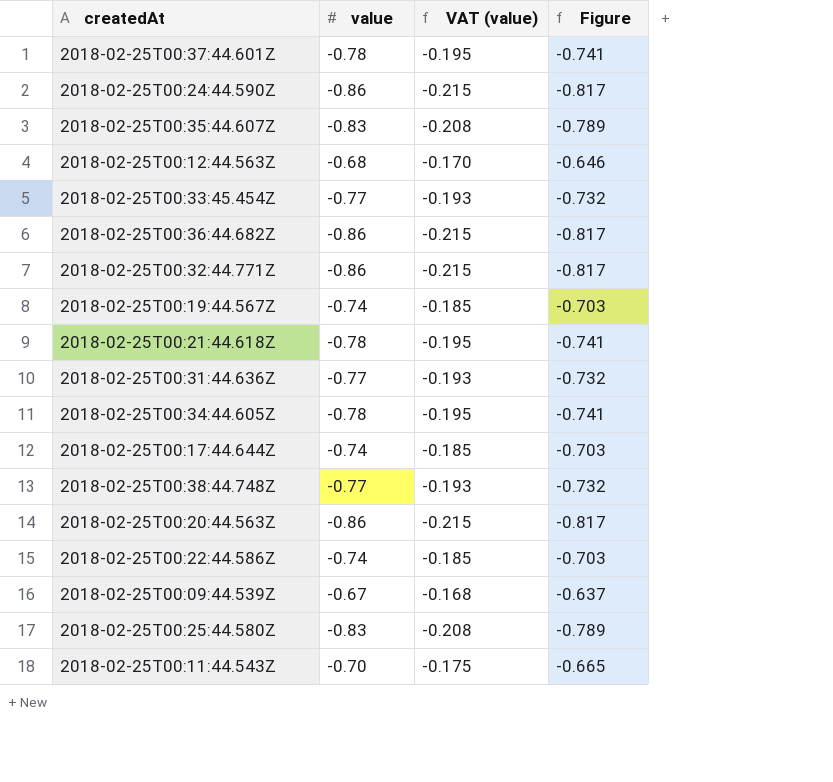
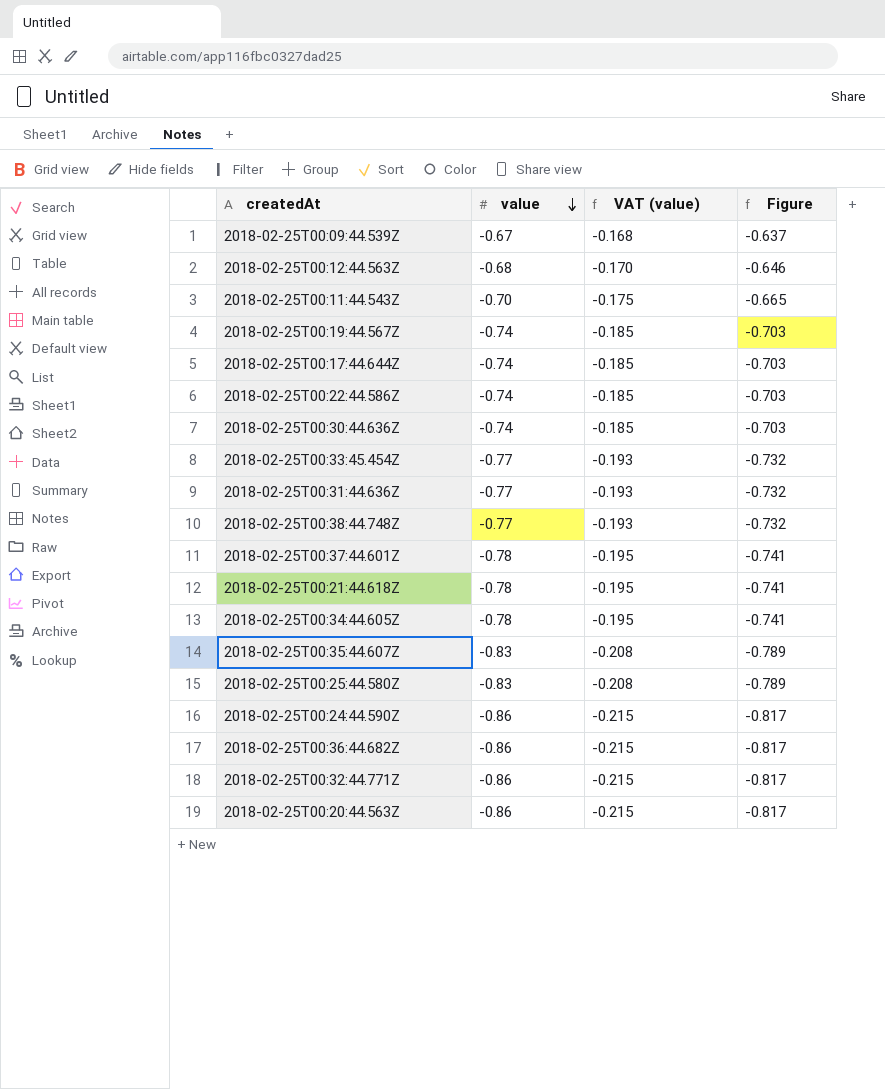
row order: none -> value descending
row 2018-02-25T00:30:44.636Z: none -> -0.74 | -0.185 | -0.703

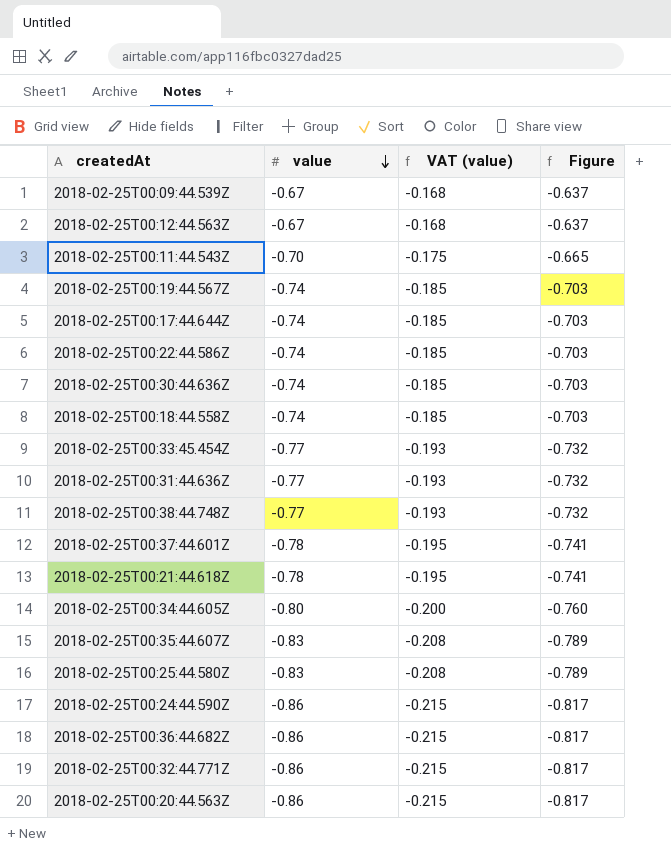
2018-02-25T00:12:44.563Z | value: -0.68 -> -0.67
2018-02-25T00:12:44.563Z | VAT (value): -0.170 -> -0.168
2018-02-25T00:12:44.563Z | Figure: -0.646 -> -0.637
row 2018-02-25T00:18:44.558Z: none -> -0.74 | -0.185 | -0.703
2018-02-25T00:34:44.605Z | value: -0.78 -> -0.80
2018-02-25T00:34:44.605Z | VAT (value): -0.195 -> -0.200
2018-02-25T00:34:44.605Z | Figure: -0.741 -> -0.760

